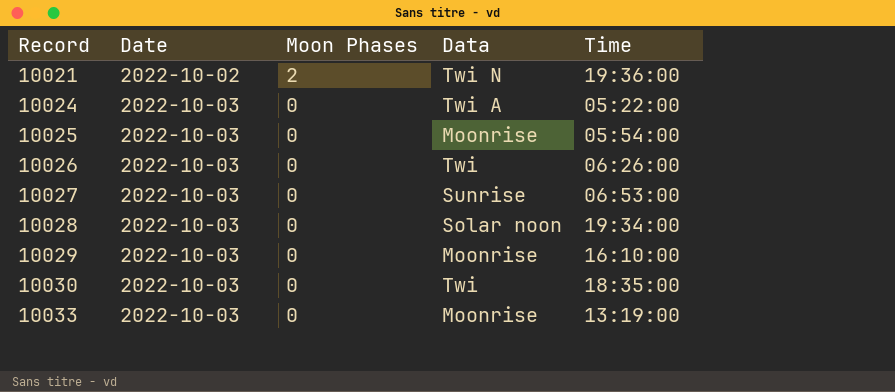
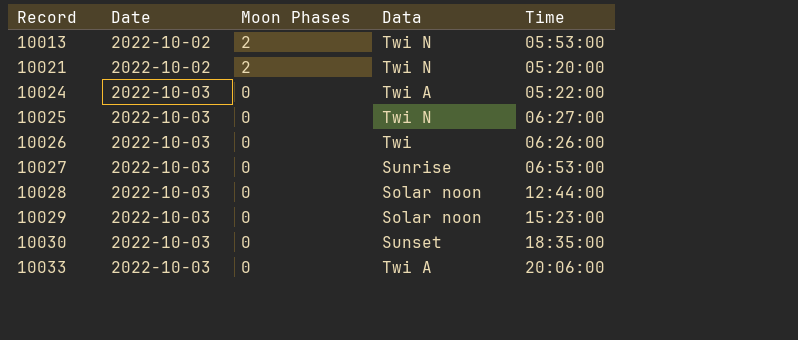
row 10013: none -> 2022-10-02 | 2 | Twi N | 05:53:00
10021 | Time: 19:36:00 -> 05:20:00
10025 | Data: Moonrise -> Twi N
10025 | Time: 05:54:00 -> 06:27:00
10028 | Time: 19:34:00 -> 12:44:00
10029 | Data: Moonrise -> Solar noon
10029 | Time: 16:10:00 -> 15:23:00
10030 | Data: Twi -> Sunset
10033 | Data: Moonrise -> Twi A
10033 | Time: 13:19:00 -> 20:06:00

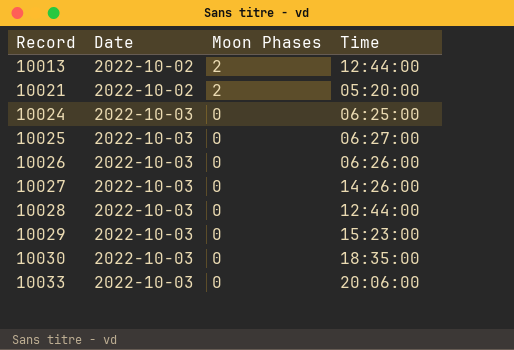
column Data | position: 4 -> none
10013 | Time: 05:53:00 -> 12:44:00
10024 | Time: 05:22:00 -> 06:25:00
10027 | Time: 06:53:00 -> 14:26:00

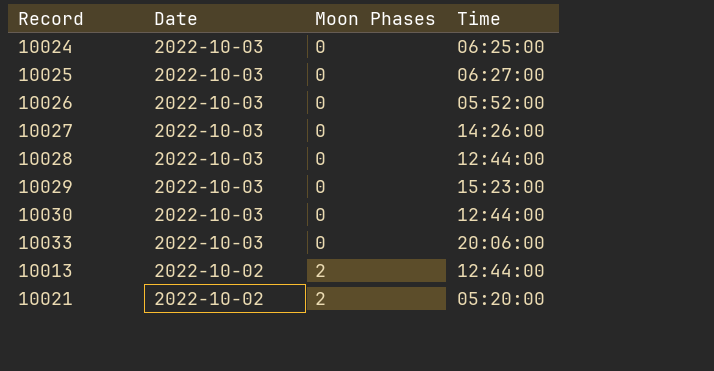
row order: Record ascending -> Date descending
10026 | Time: 06:26:00 -> 05:52:00
10030 | Time: 18:35:00 -> 12:44:00

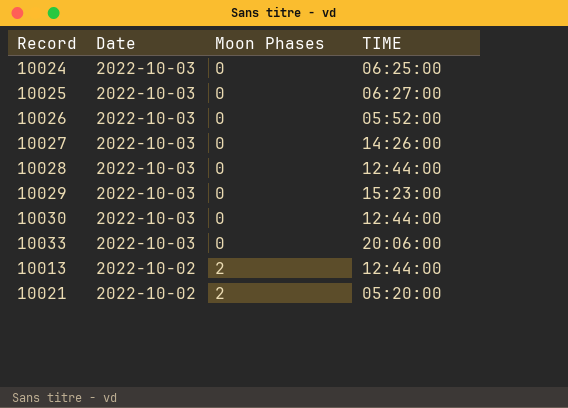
column name: Time -> TIME

